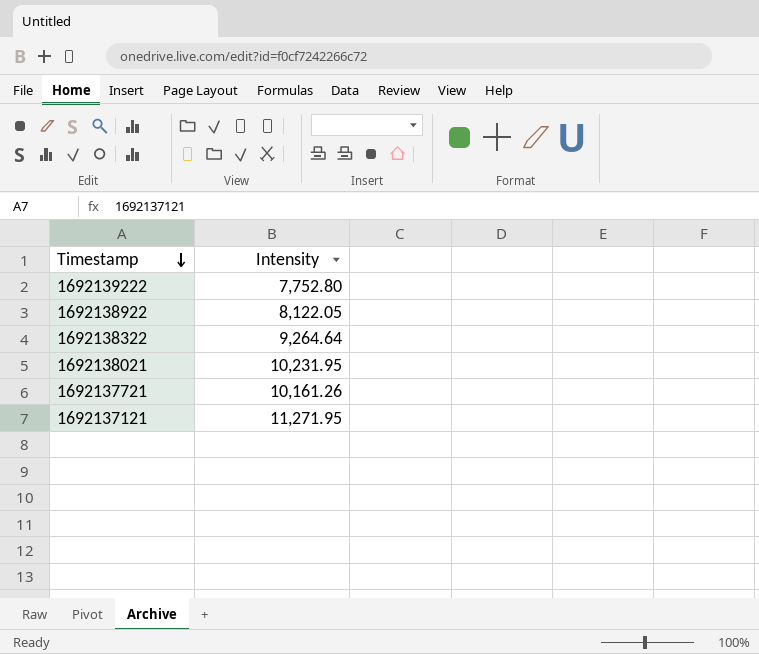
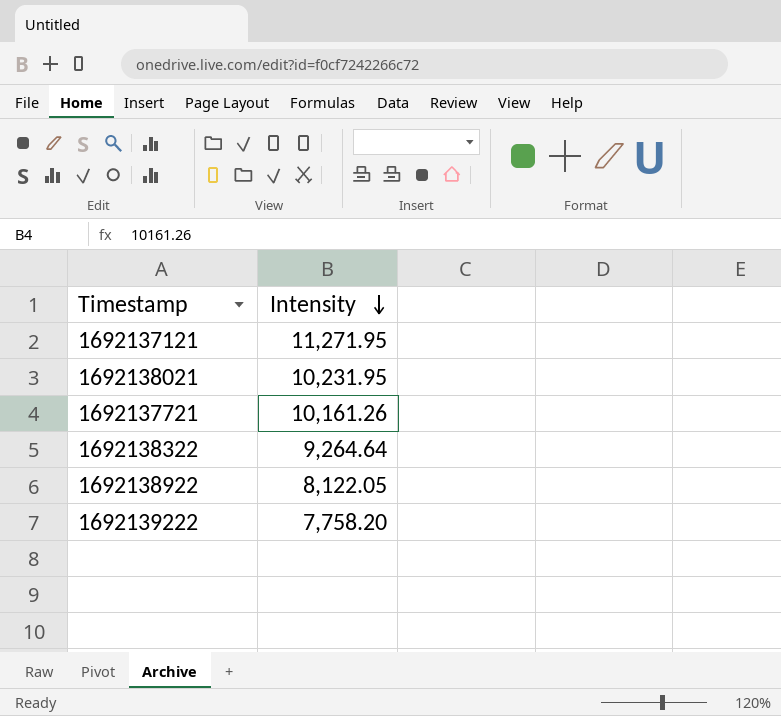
row order: Timestamp descending -> Intensity descending
1692139222 | Intensity: 7,752.80 -> 7,758.20

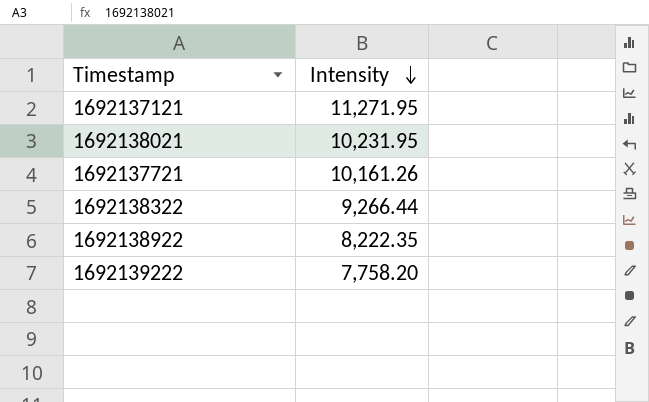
1692138322 | Intensity: 9,264.64 -> 9,266.44
1692138922 | Intensity: 8,122.05 -> 8,222.35

